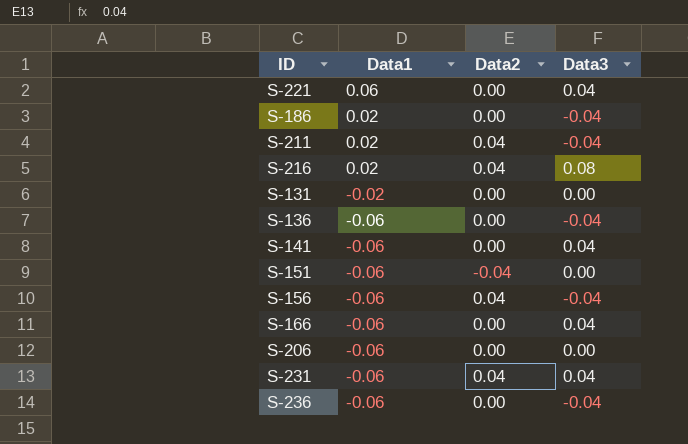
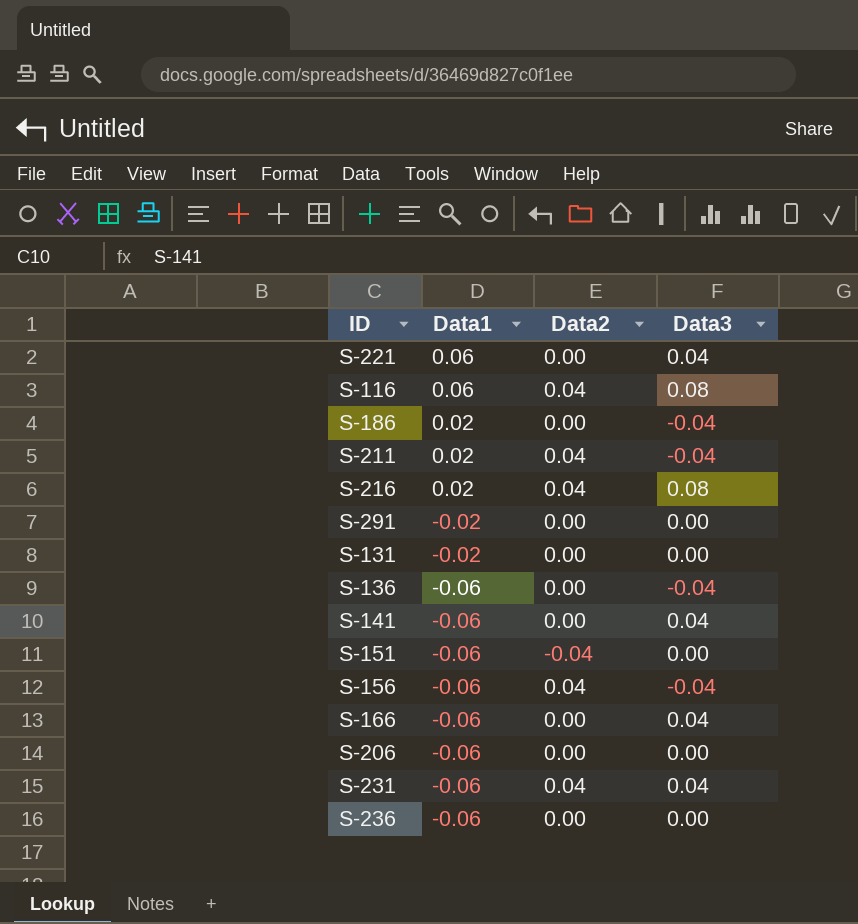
row S-116: none -> 0.06 | 0.04 | 0.08
row S-291: none -> -0.02 | 0.00 | 0.00
S-236 | Data3: -0.04 -> 0.00

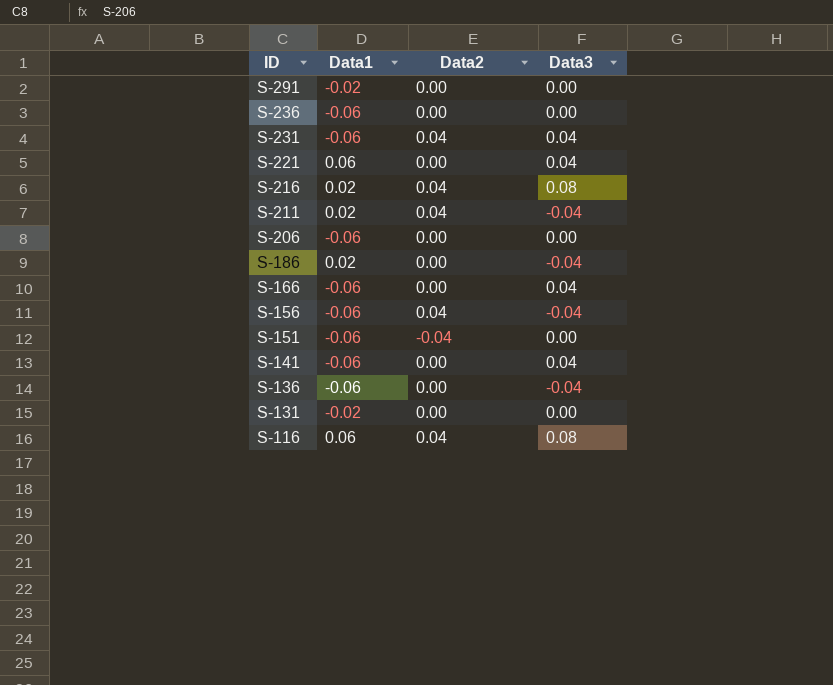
row order: Data1 descending -> ID descending

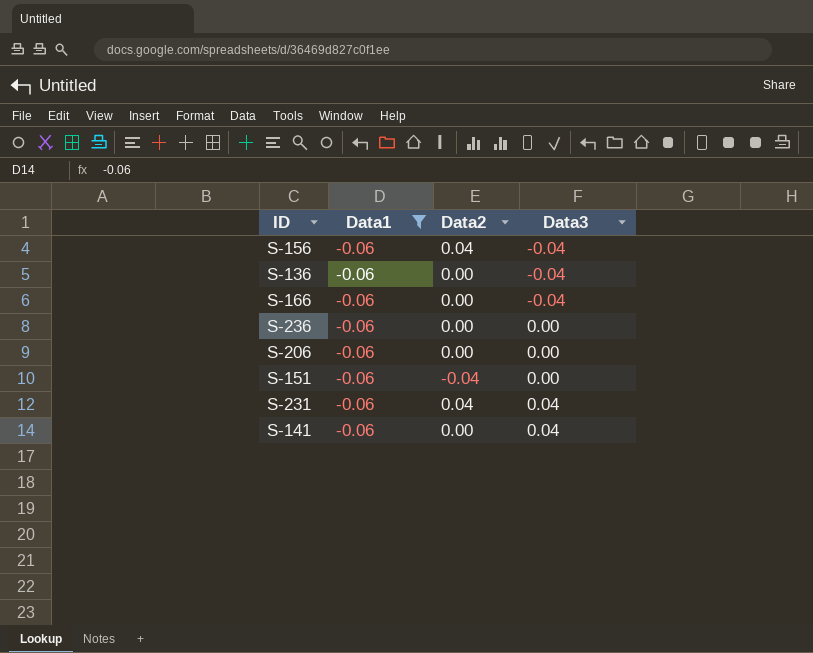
filter: none -> Data1 = -0.06
row order: ID descending -> Data3 ascending
S-166 | Data3: 0.04 -> -0.04

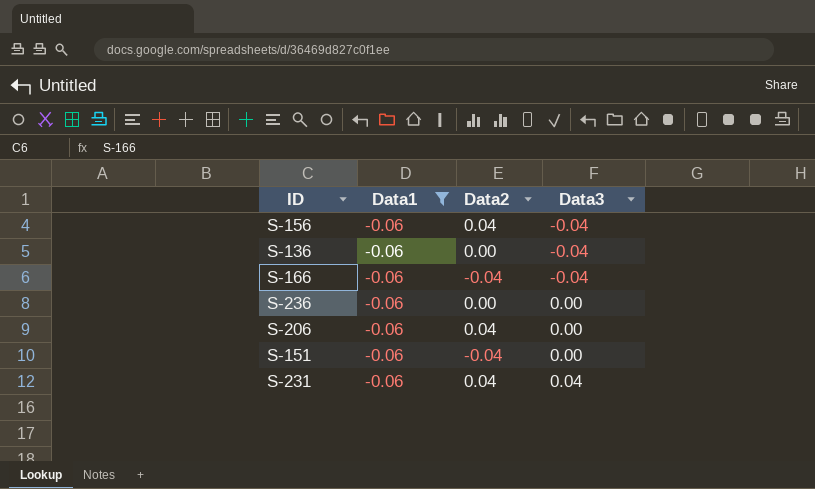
row S-141: -0.06 | 0.00 | 0.04 -> none
S-166 | Data2: 0.00 -> -0.04
S-206 | Data2: 0.00 -> 0.04

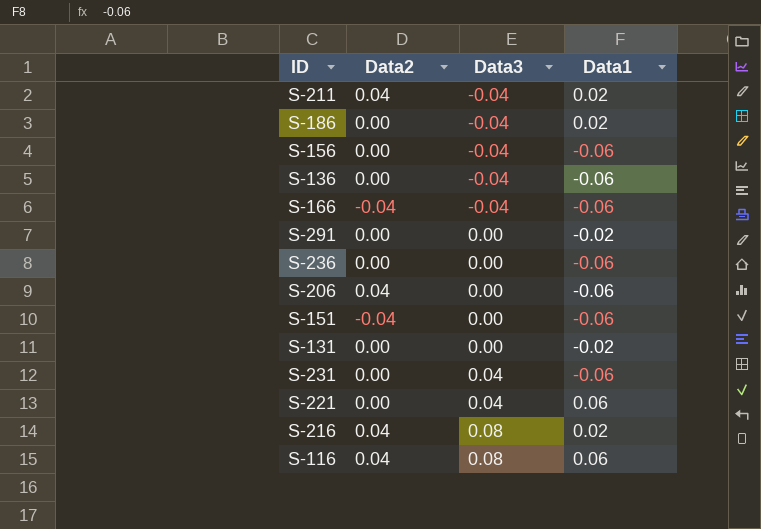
filter: Data1 = -0.06 -> none
column Data1 | position: 2 -> 4
S-156 | Data2: 0.04 -> 0.00
S-231 | Data2: 0.04 -> 0.00

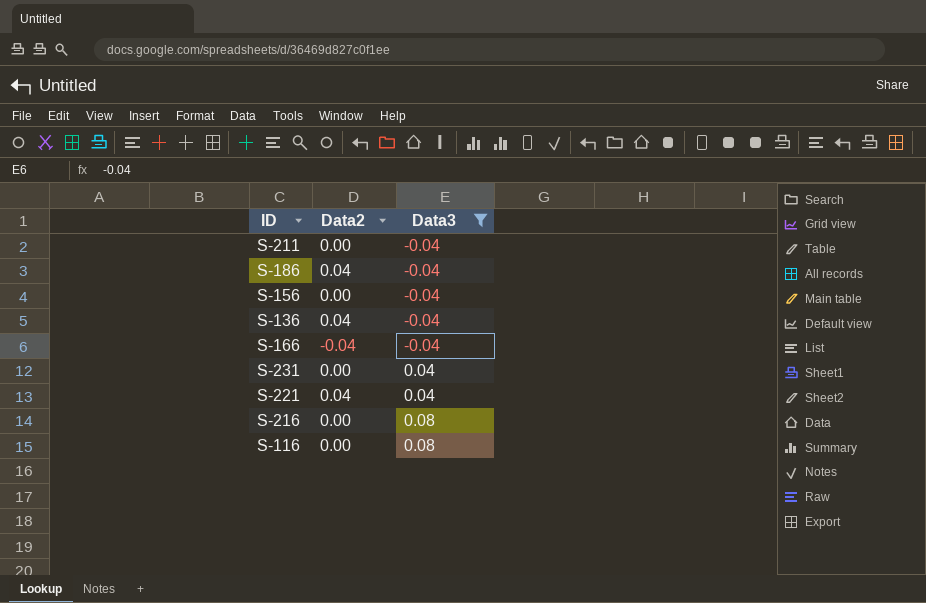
filter: none -> Data3 != 0.00
column Data1 | position: 4 -> none
S-211 | Data2: 0.04 -> 0.00
S-186 | Data2: 0.00 -> 0.04
S-136 | Data2: 0.00 -> 0.04
S-221 | Data2: 0.00 -> 0.04
S-216 | Data2: 0.04 -> 0.00
S-116 | Data2: 0.04 -> 0.00

